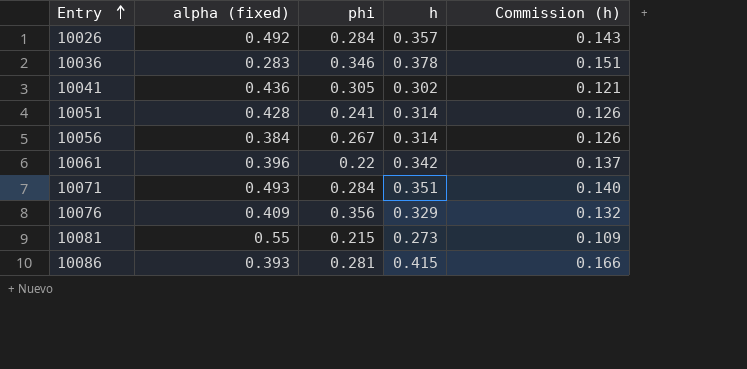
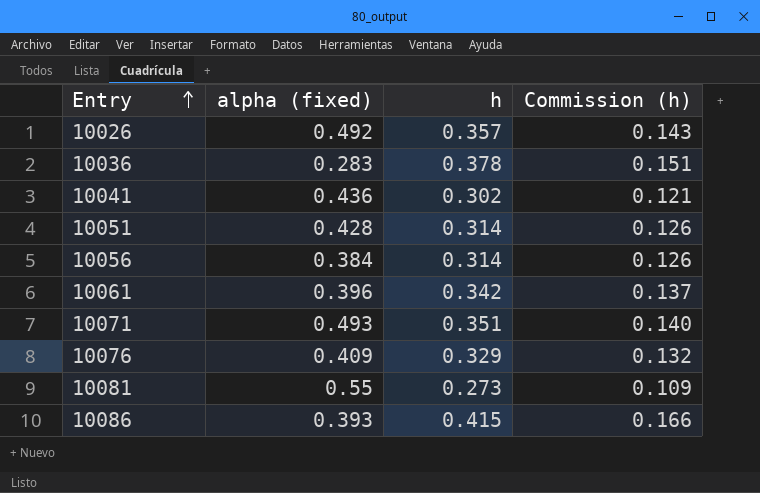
column phi | position: 3 -> none

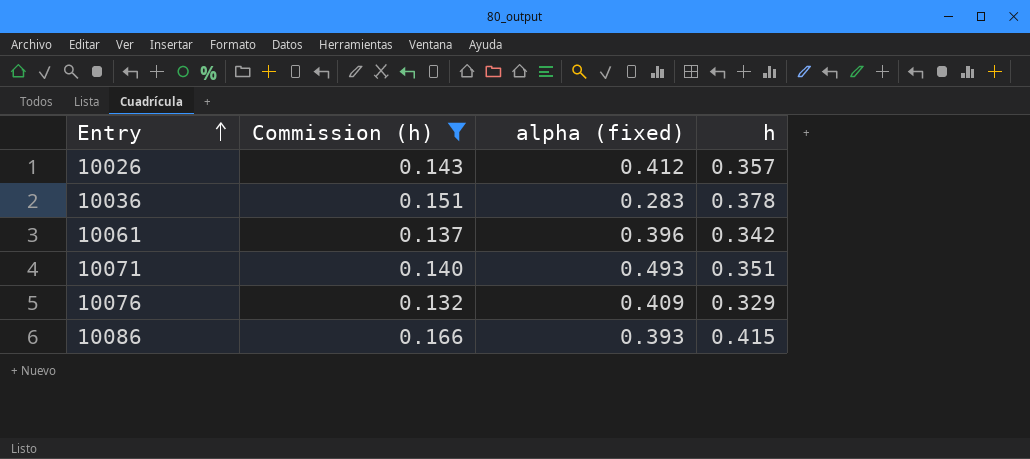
filter: none -> Commission (h) >= 0.132
column Commission (h) | position: 4 -> 2
10026 | alpha (fixed): 0.492 -> 0.412

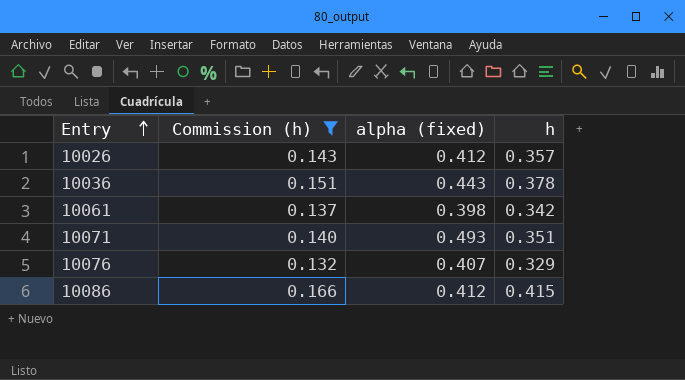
10036 | alpha (fixed): 0.283 -> 0.443
10061 | alpha (fixed): 0.396 -> 0.398
10076 | alpha (fixed): 0.409 -> 0.407
10086 | alpha (fixed): 0.393 -> 0.412

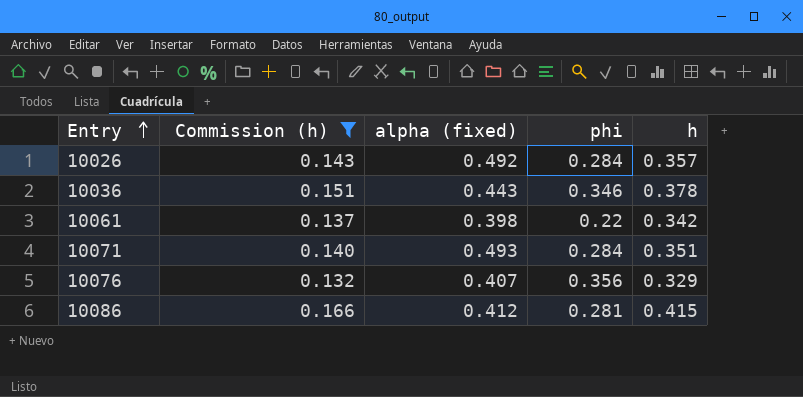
column phi | position: none -> 4
10026 | alpha (fixed): 0.412 -> 0.492

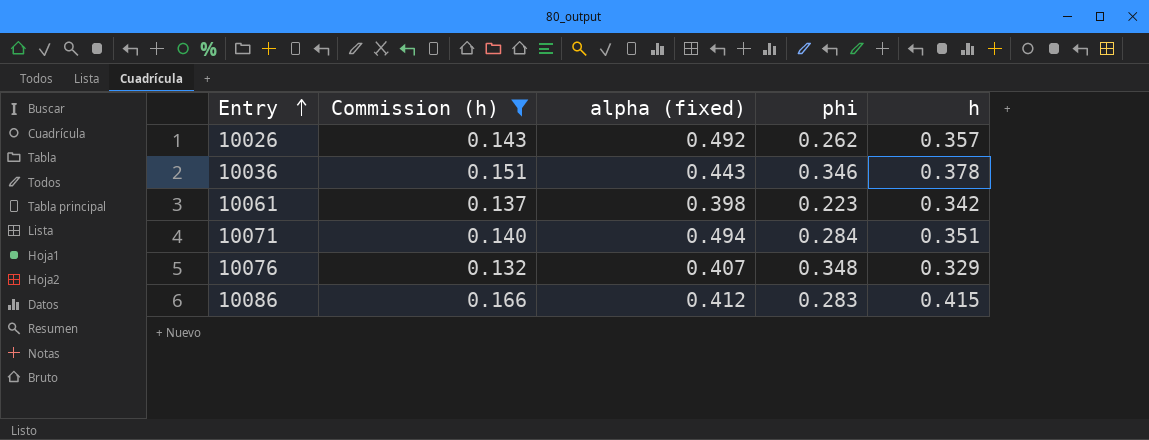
10026 | phi: 0.284 -> 0.262
10061 | phi: 0.22 -> 0.223
10071 | alpha (fixed): 0.493 -> 0.494
10076 | phi: 0.356 -> 0.348
10086 | phi: 0.281 -> 0.283

